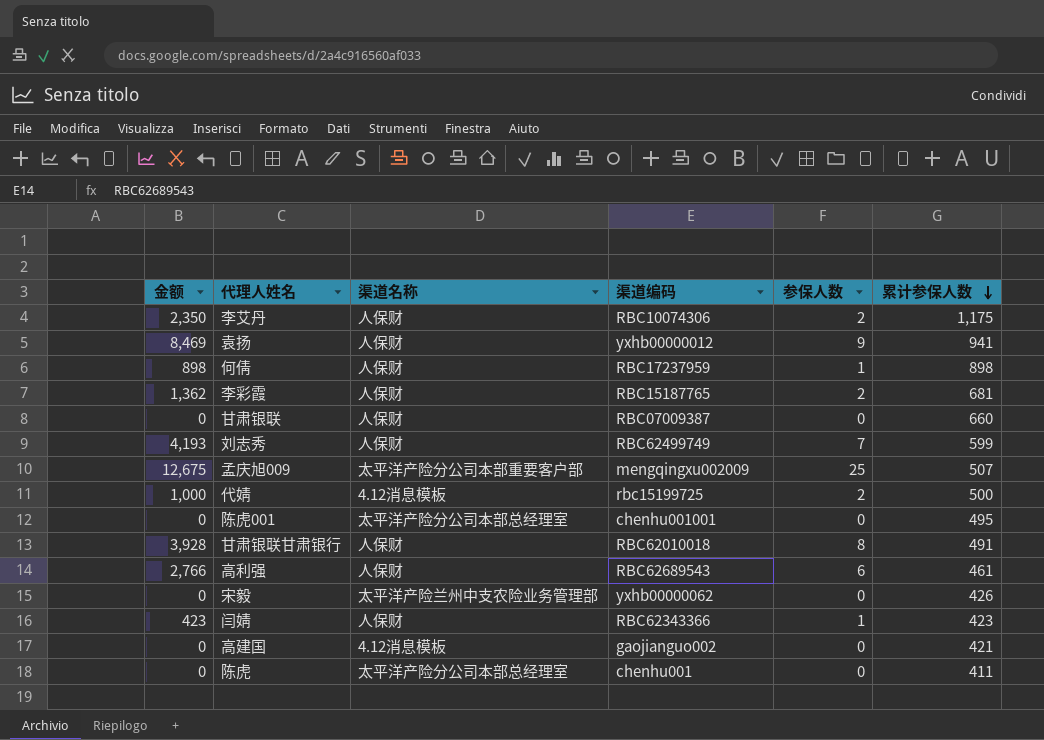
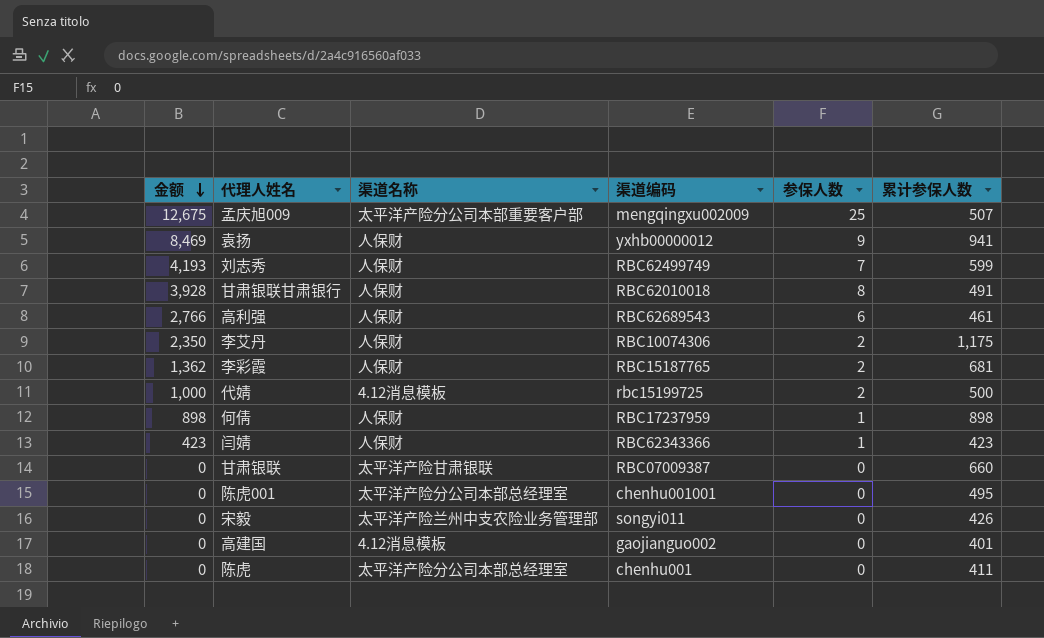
row order: 累计参保人数 descending -> 金额 descending
甘肃银联 | 渠道名称: 人保财 -> 太平洋产险甘肃银联
宋毅 | 渠道编码: yxhb00000062 -> songyi011
高建国 | 累计参保人数: 421 -> 401

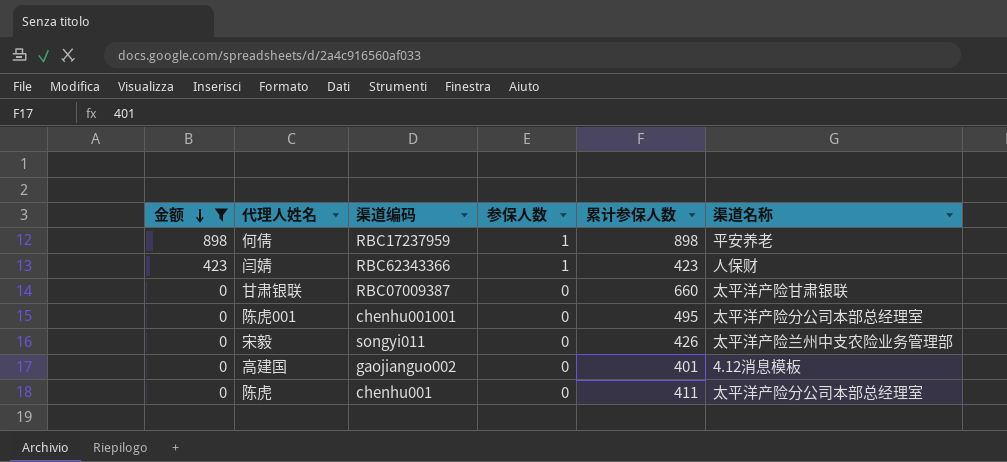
filter: none -> 金额 <= 898
column 渠道名称 | position: 3 -> 6
何倩 | 渠道名称: 人保财 -> 平安养老

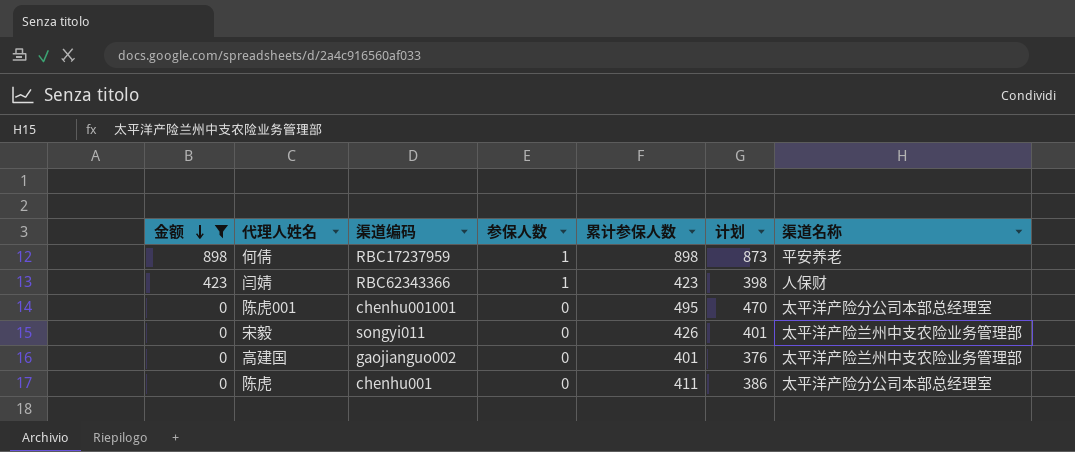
column 计划 | formula: none -> [累计参保人数] - 25
row 甘肃银联: 0 | RBC07009387 | 0 | 660 | 太平洋产险甘肃银联 -> none
高建国 | 渠道名称: 4.12消息模板 -> 太平洋产险兰州中支农险业务管理部

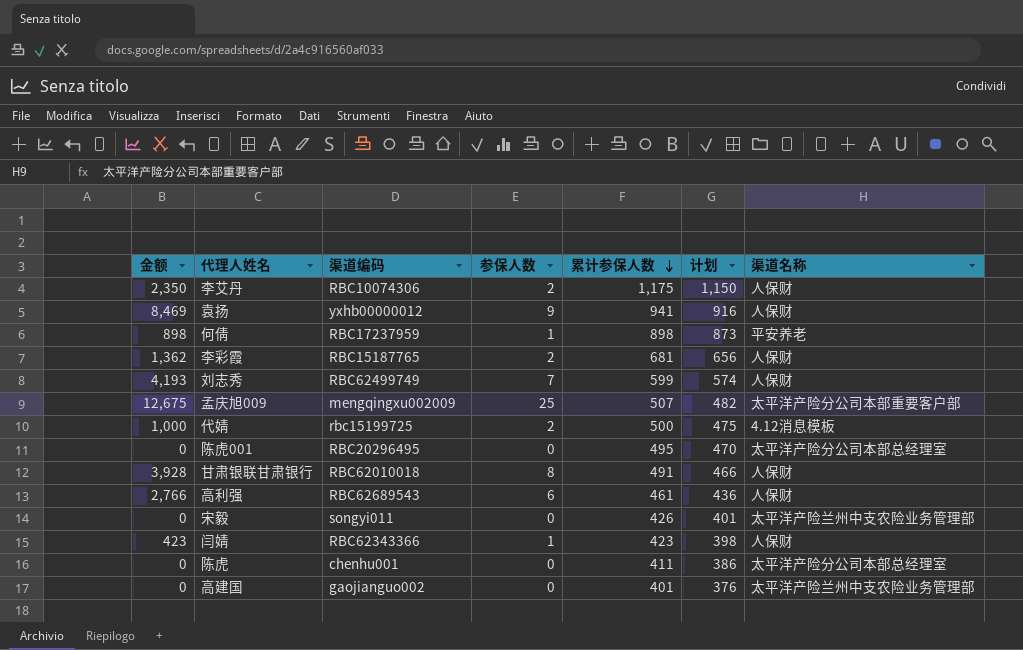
filter: 金额 <= 898 -> none
row order: 金额 descending -> 累计参保人数 descending
陈虎001 | 渠道编码: chenhu001001 -> RBC20296495

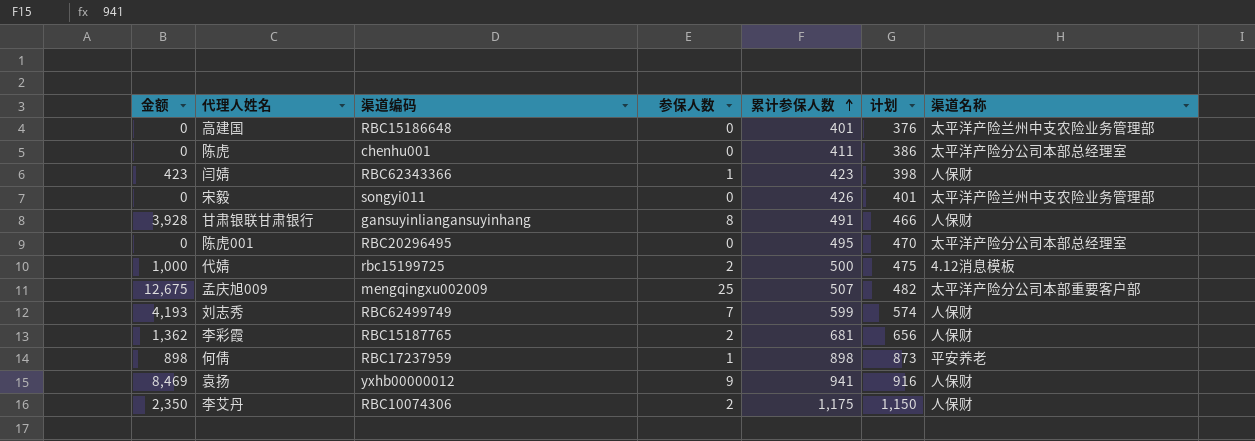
row order: 累计参保人数 descending -> 累计参保人数 ascending
row 高利强: 2,766 | RBC62689543 | 6 | 461 | 436 | 人保财 -> none
高建国 | 渠道编码: gaojianguo002 -> RBC15186648
甘肃银联甘肃银行 | 渠道编码: RBC62010018 -> gansuyinliangansuyinhang

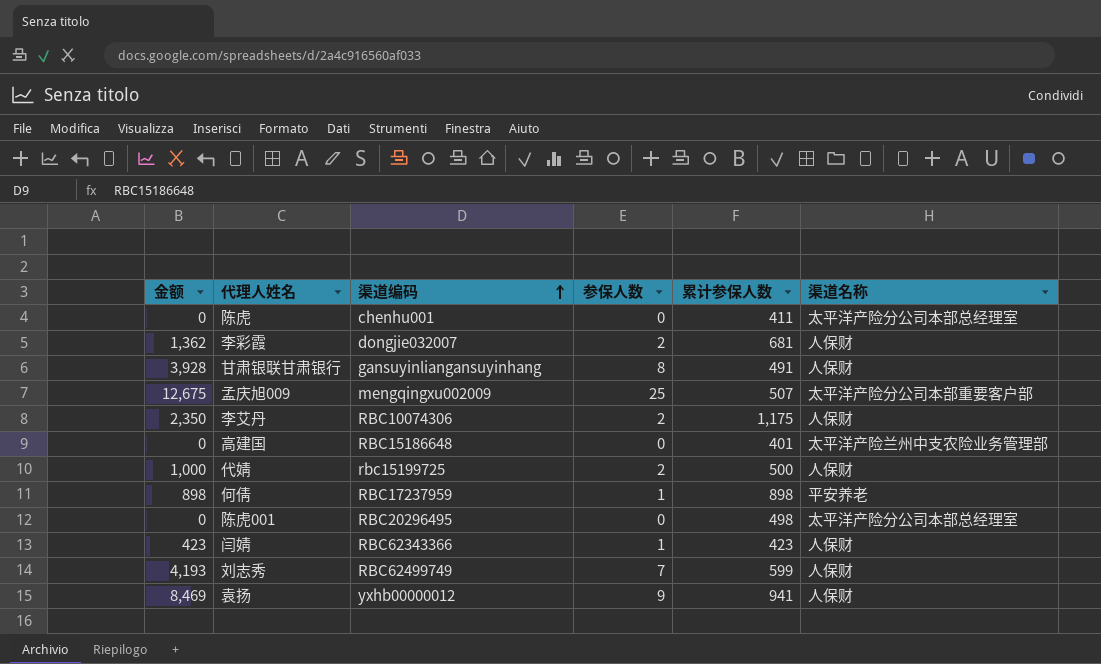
row order: 累计参保人数 ascending -> 渠道编码 ascending
column 计划 | formula: [累计参保人数] - 25 -> none
row 宋毅: 0 | songyi011 | 0 | 426 | 401 | 太平洋产险兰州中支农险业务管理部 -> none
李彩霞 | 渠道编码: RBC15187765 -> dongjie032007
代婧 | 渠道名称: 4.12消息模板 -> 人保财
陈虎001 | 累计参保人数: 495 -> 498

